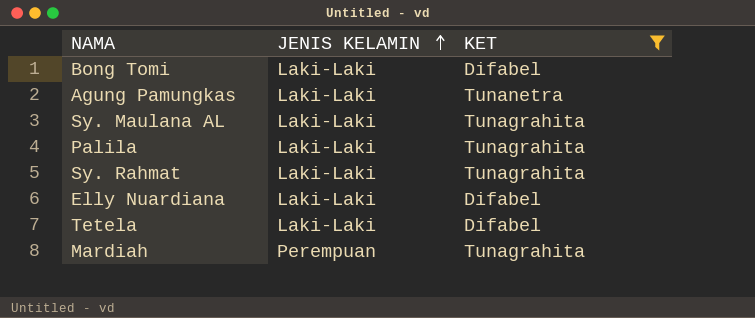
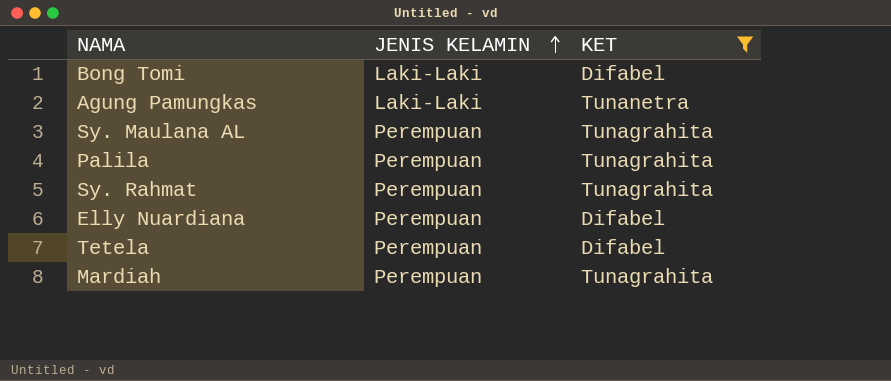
Sy. Maulana AL | JENIS KELAMIN: Laki-Laki -> Perempuan
Palila | JENIS KELAMIN: Laki-Laki -> Perempuan
Sy. Rahmat | JENIS KELAMIN: Laki-Laki -> Perempuan
Elly Nuardiana | JENIS KELAMIN: Laki-Laki -> Perempuan
Tetela | JENIS KELAMIN: Laki-Laki -> Perempuan

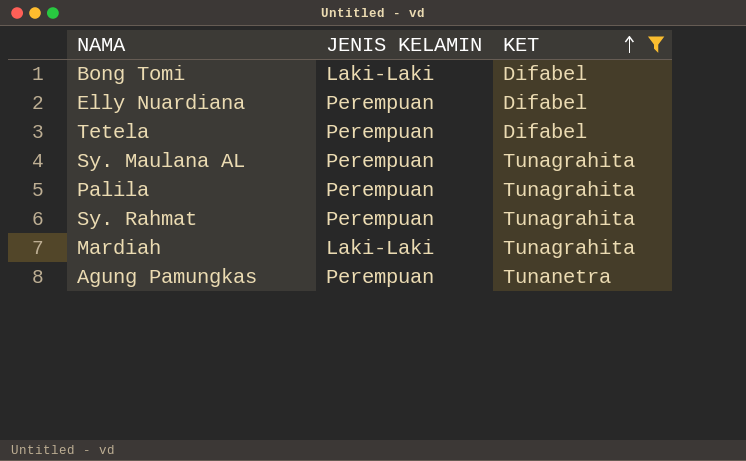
row order: JENIS KELAMIN ascending -> KET ascending
Mardiah | JENIS KELAMIN: Perempuan -> Laki-Laki
Agung Pamungkas | JENIS KELAMIN: Laki-Laki -> Perempuan

